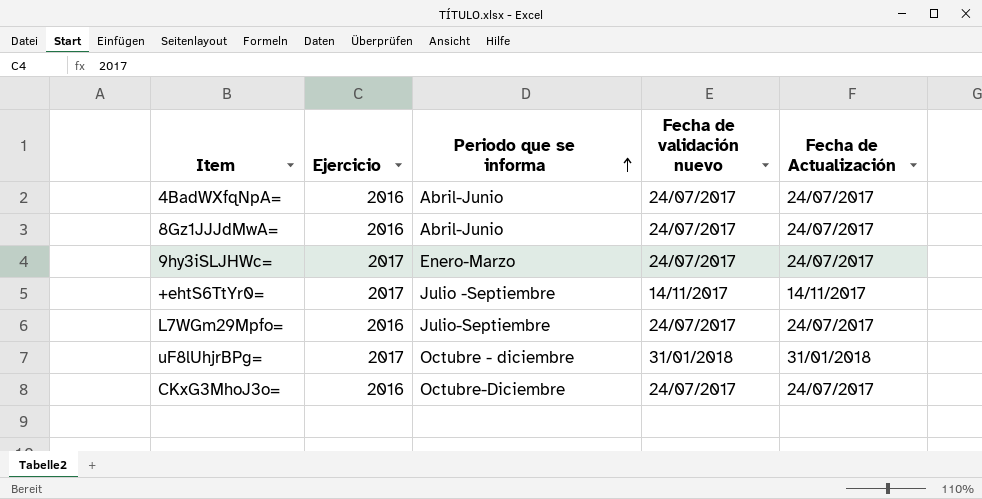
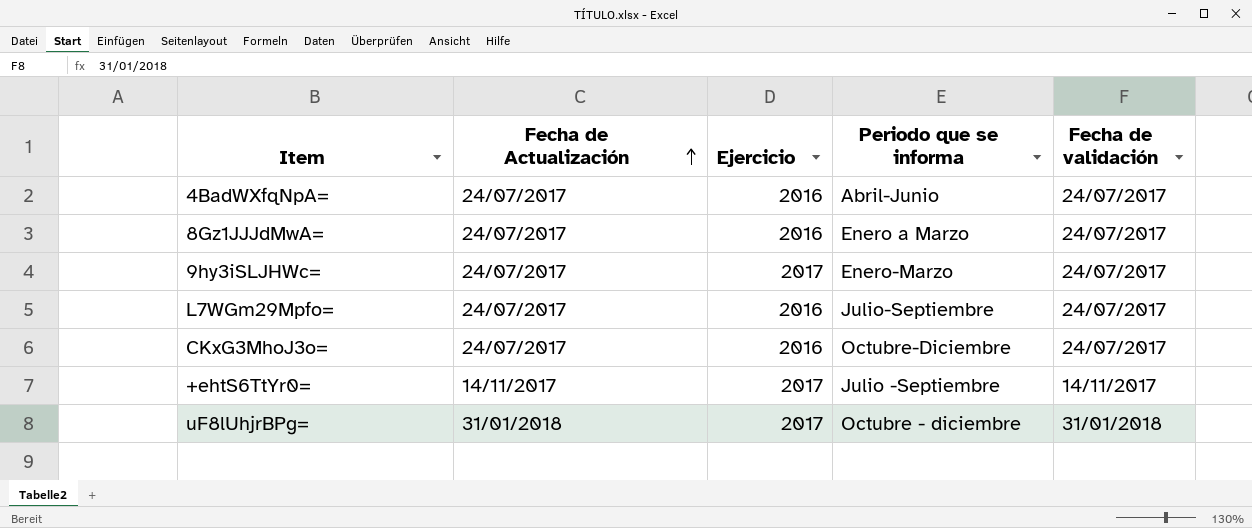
row order: Periodo que se informa ascending -> Fecha de Actualización ascending
column Fecha de Actualización | position: 5 -> 2
column name: Fecha de validación nuevo -> Fecha de validación
8Gz1JJJdMwA= | Periodo que se informa: Abril-Junio -> Enero a Marzo

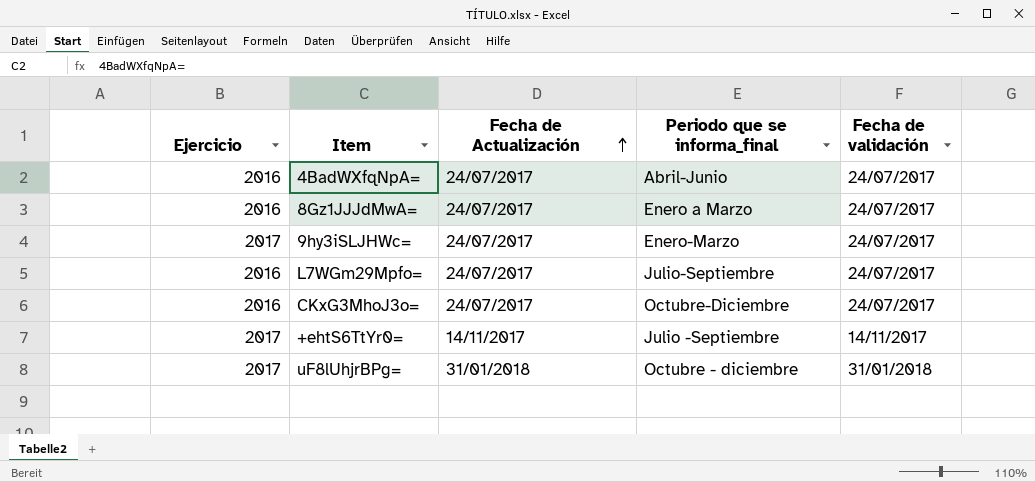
column Ejercicio | position: 3 -> 1
column name: Periodo que se informa -> Periodo que se informa_final

